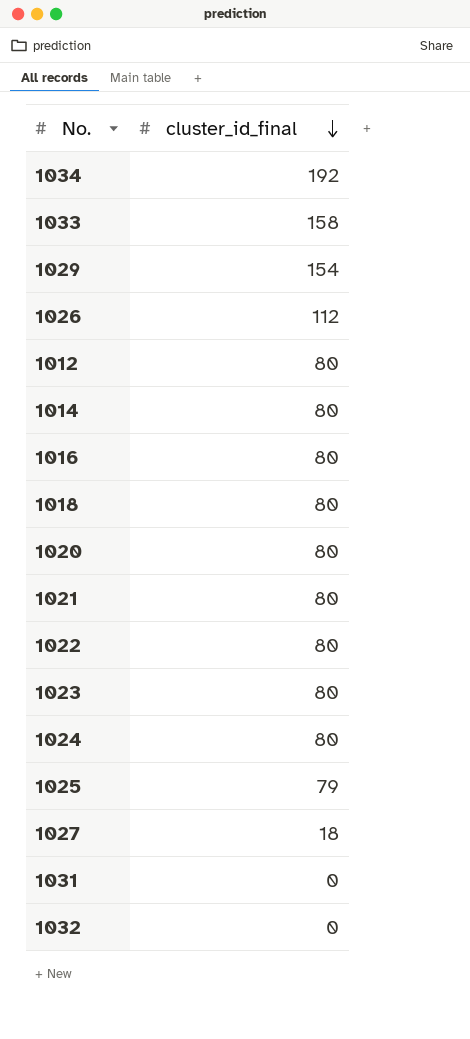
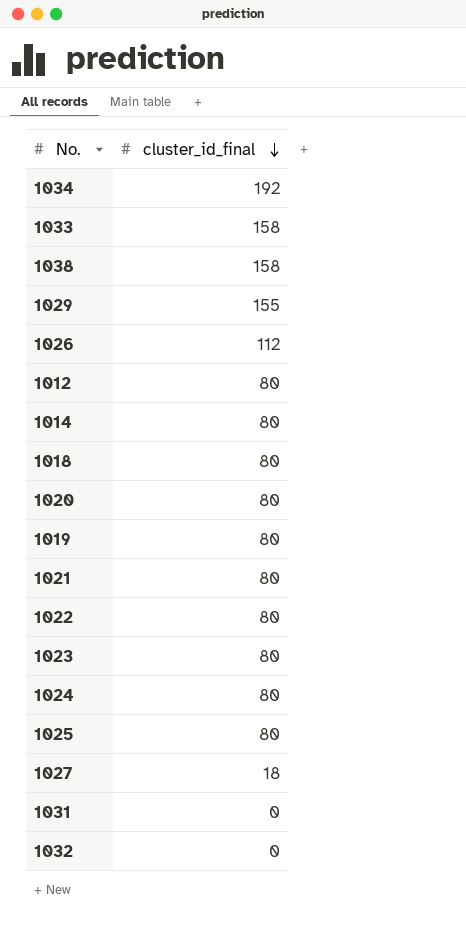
row 1016: 80 -> none
row 1038: none -> 158
1029 | cluster_id_final: 154 -> 155
row 1019: none -> 80
1025 | cluster_id_final: 79 -> 80

